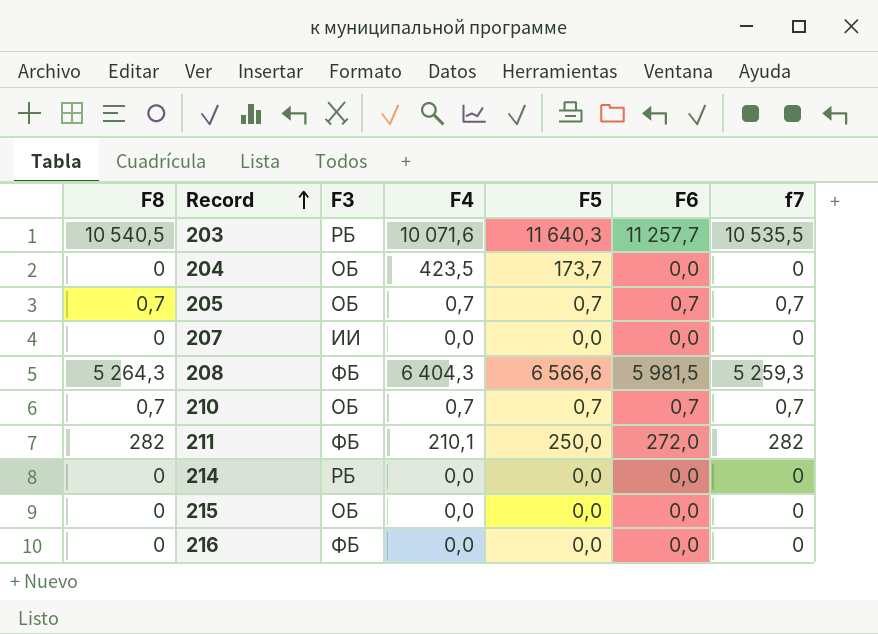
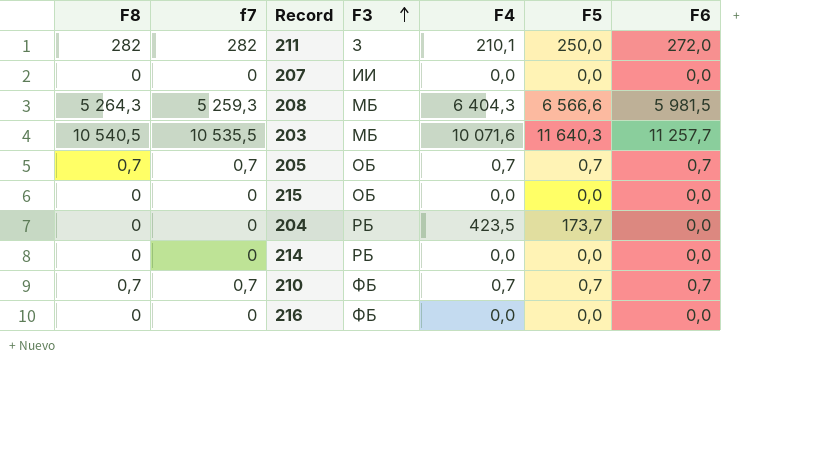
row order: Record ascending -> F3 ascending
column f7 | position: 7 -> 2
211 | F3: ФБ -> 3
208 | F3: ФБ -> МБ
203 | F3: РБ -> МБ
204 | F3: ОБ -> РБ
210 | F3: ОБ -> ФБ

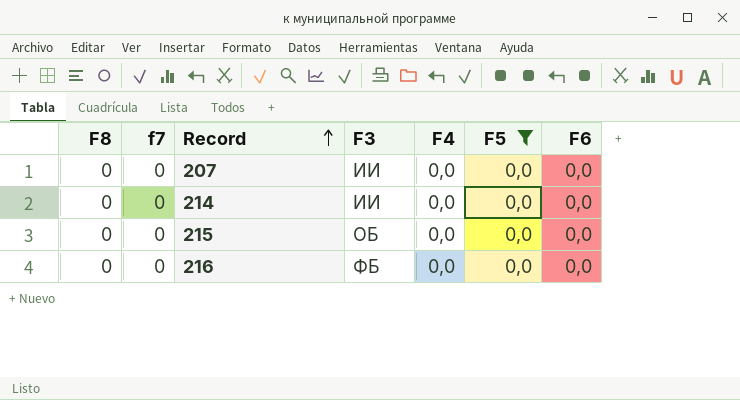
filter: none -> F5 = 0,0
row order: F3 ascending -> Record ascending
214 | F3: РБ -> ИИ

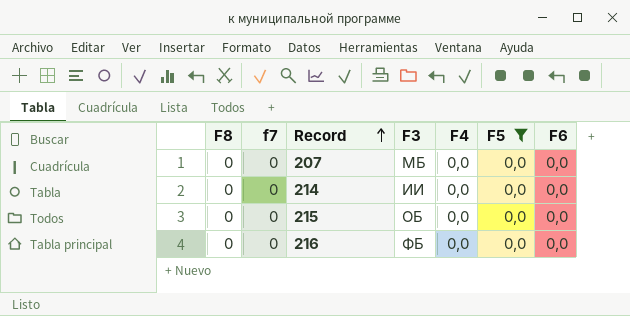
207 | F3: ИИ -> МБ

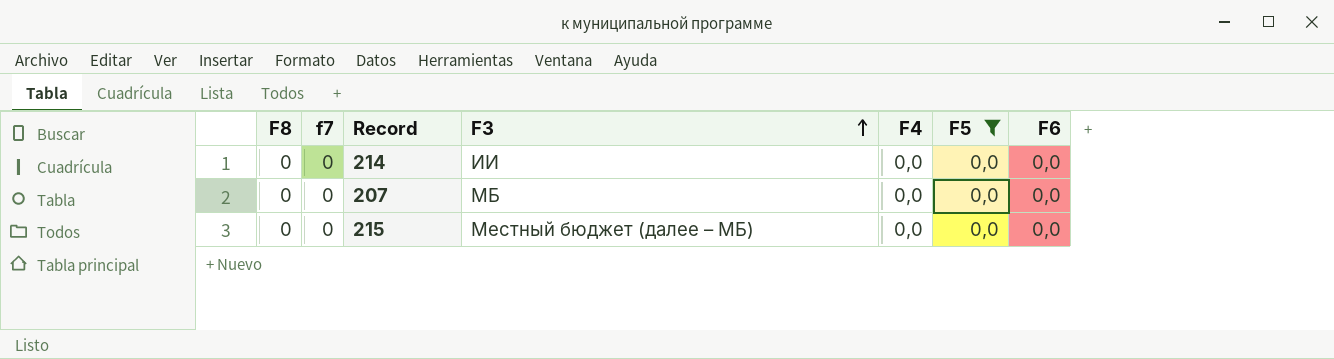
row order: Record ascending -> F3 ascending
row 216: 0 | 0 | ФБ | 0,0 | 0,0 | 0,0 -> none
215 | F3: ОБ -> Местный бюджет (далее – МБ)

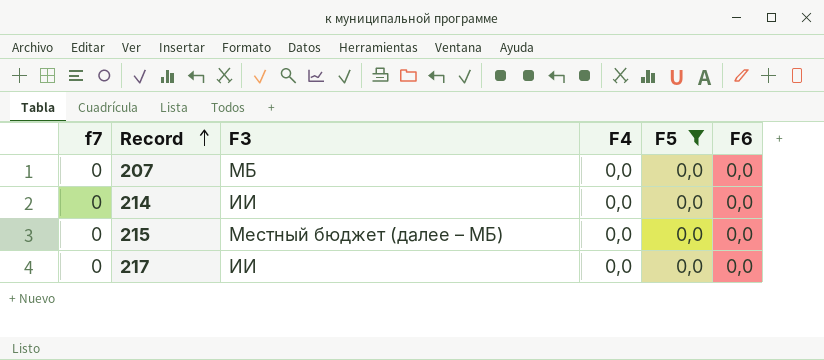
row order: F3 ascending -> Record ascending
column F8 | position: 1 -> none
row 217: none -> 0 | ИИ | 0,0 | 0,0 | 0,0

